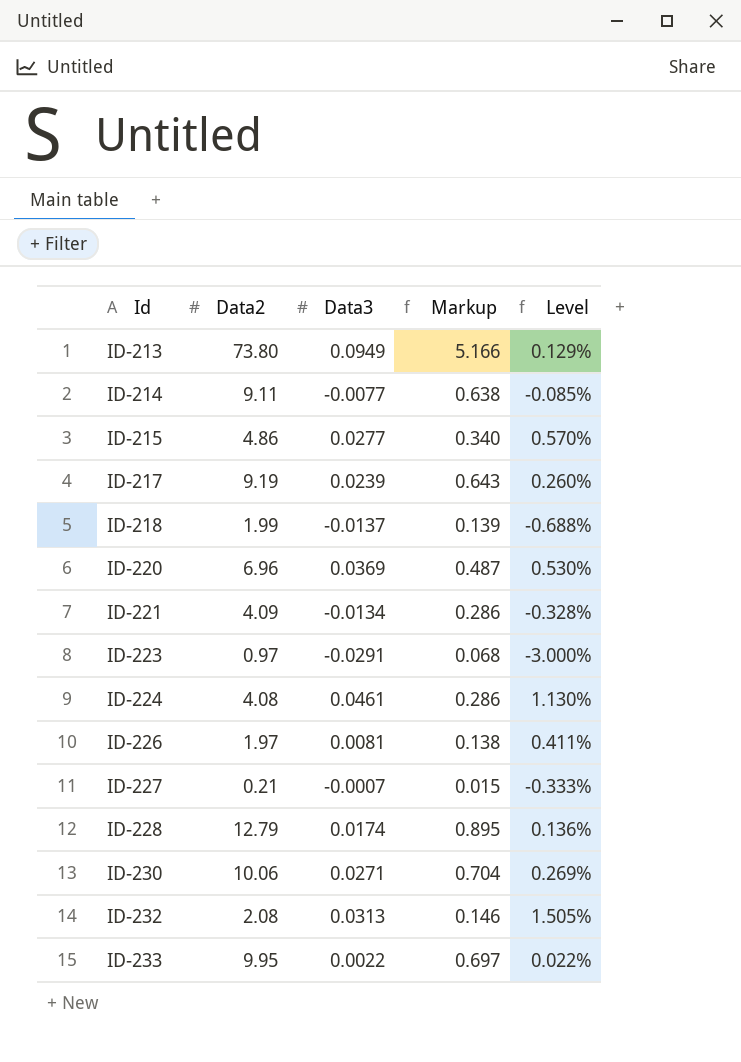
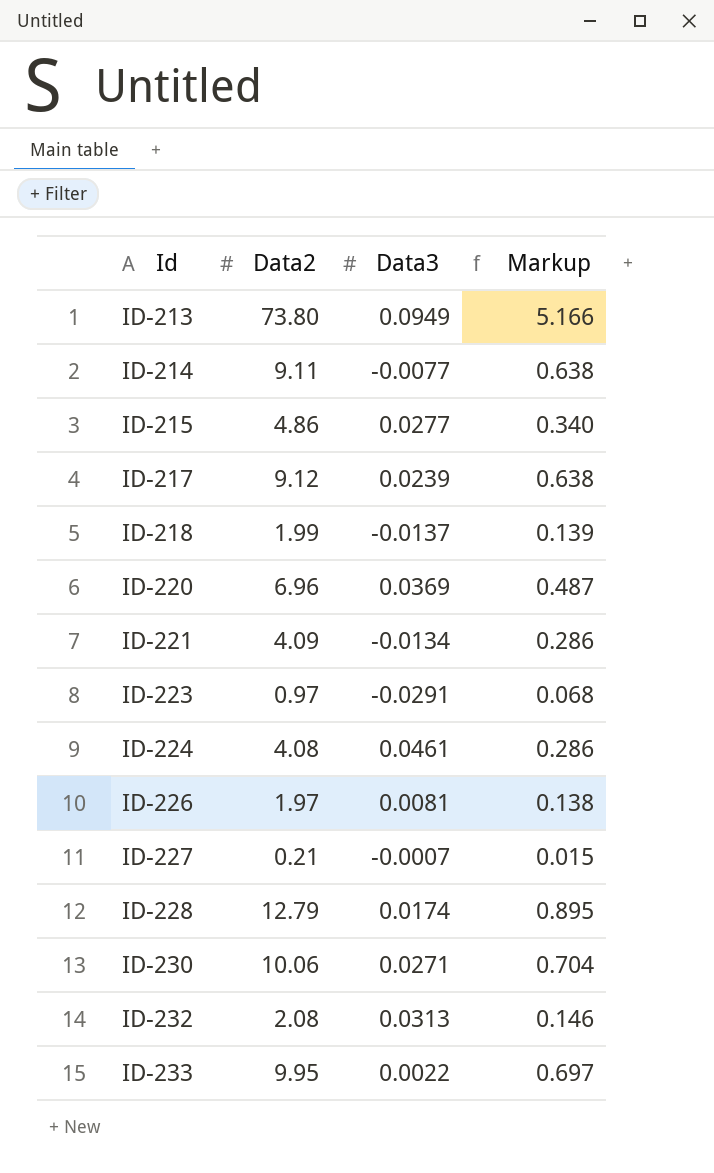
column Level | formula: [Data3] / [Data2] -> none
ID-217 | Data2: 9.19 -> 9.12
ID-217 | Markup: 0.643 -> 0.638

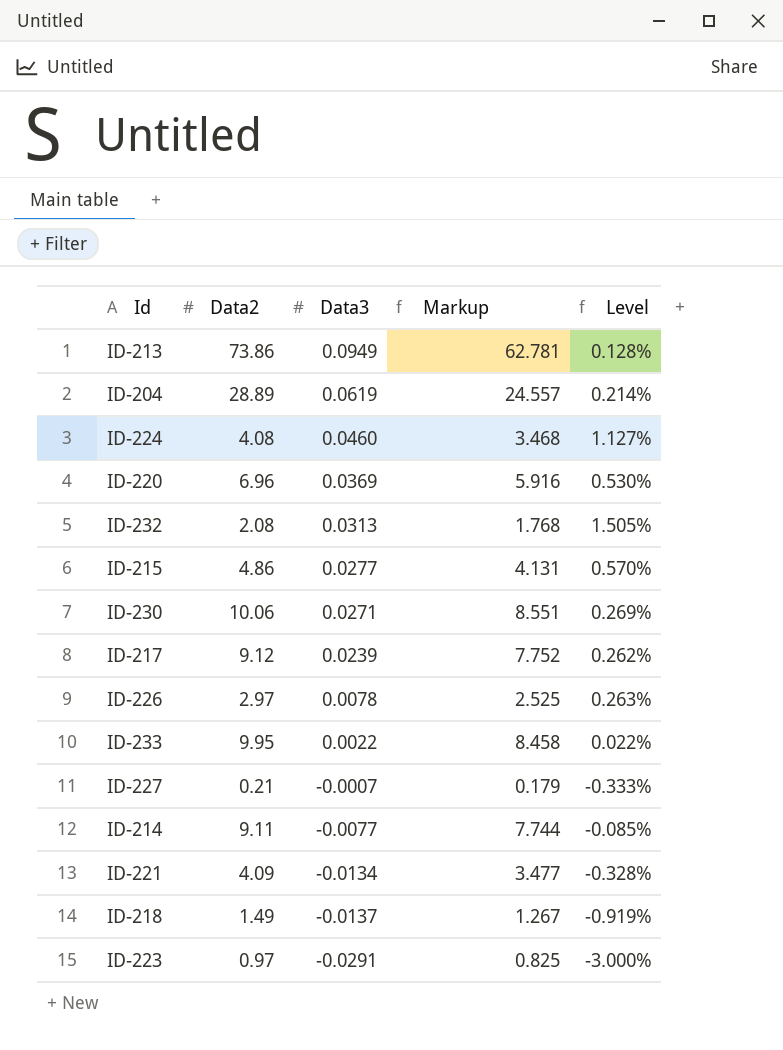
row order: Id ascending -> Data3 descending
column Markup | formula: [Data2] * 0.07 -> [Data2] * 0.85
column Level | formula: none -> [Data3] / [Data2]
row ID-228: 12.79 | 0.0174 | 0.895 -> none
ID-213 | Data2: 73.80 -> 73.86
row ID-204: none -> 28.89 | 0.0619 | 24.557 | 0.214%
ID-224 | Data3: 0.0461 -> 0.0460
ID-226 | Data2: 1.97 -> 2.97
ID-226 | Data3: 0.0081 -> 0.0078
ID-218 | Data2: 1.99 -> 1.49

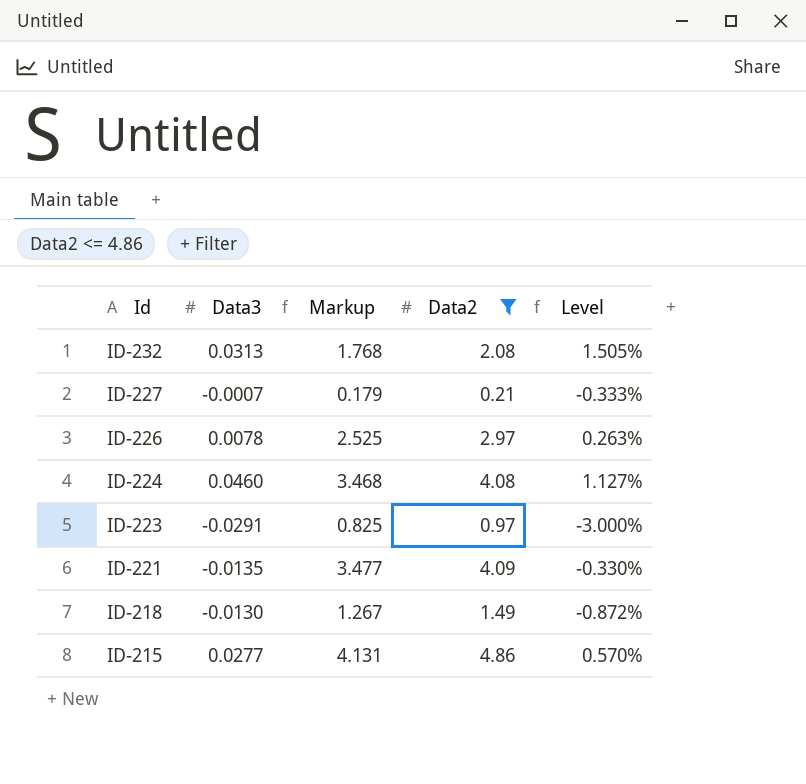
filter: none -> Data2 <= 4.86
row order: Data3 descending -> Id descending
column Data2 | position: 2 -> 4
ID-221 | Data3: -0.0134 -> -0.0135
ID-221 | Level: -0.328% -> -0.330%
ID-218 | Data3: -0.0137 -> -0.0130
ID-218 | Level: -0.919% -> -0.872%

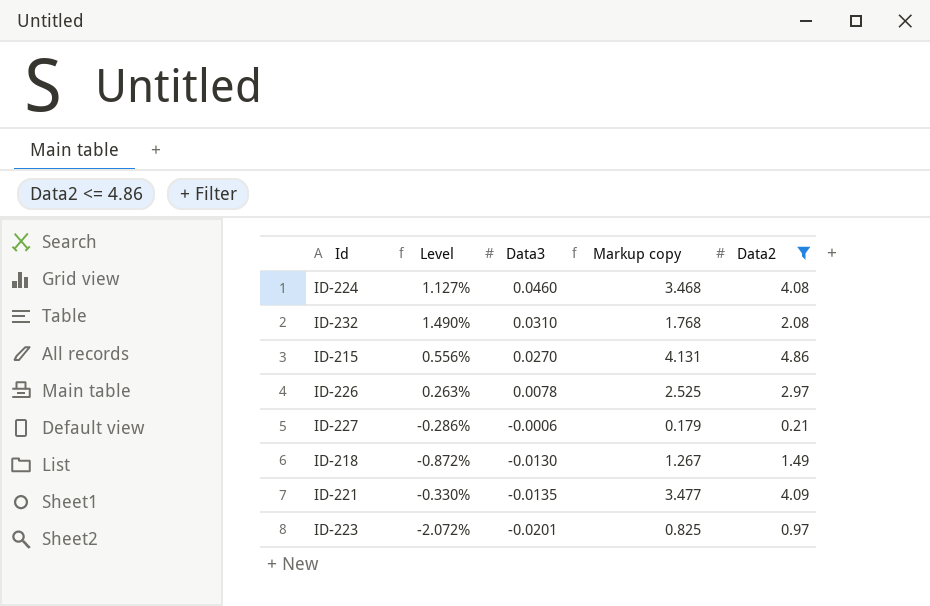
row order: Id descending -> Data3 descending
column Level | position: 5 -> 2
column name: Markup -> Markup copy
ID-232 | Level: 1.505% -> 1.490%
ID-232 | Data3: 0.0313 -> 0.0310
ID-215 | Level: 0.570% -> 0.556%
ID-215 | Data3: 0.0277 -> 0.0270
ID-227 | Level: -0.333% -> -0.286%
ID-227 | Data3: -0.0007 -> -0.0006
ID-223 | Level: -3.000% -> -2.072%
ID-223 | Data3: -0.0291 -> -0.0201

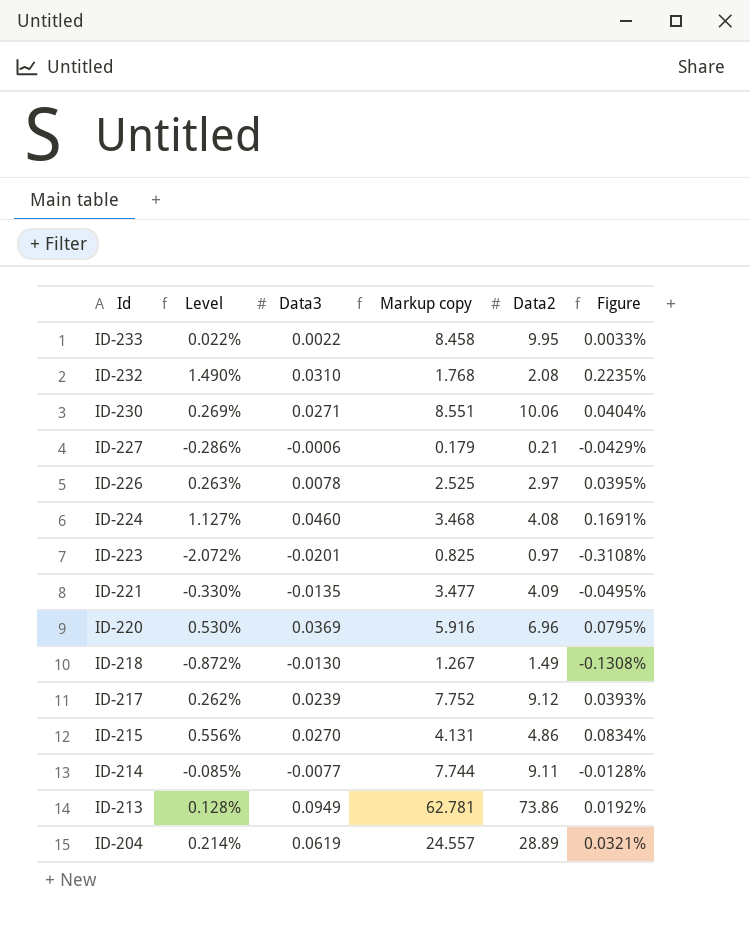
filter: Data2 <= 4.86 -> none
row order: Data3 descending -> Id descending
column Figure | formula: none -> [Level] * 0.15

